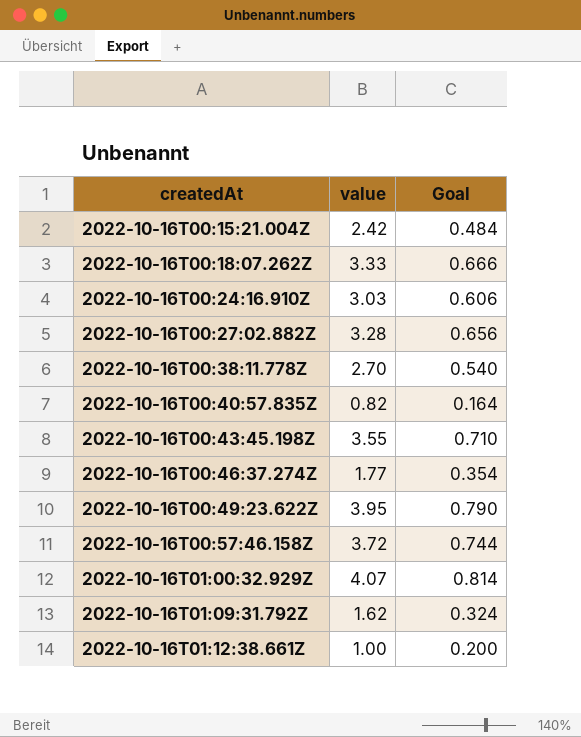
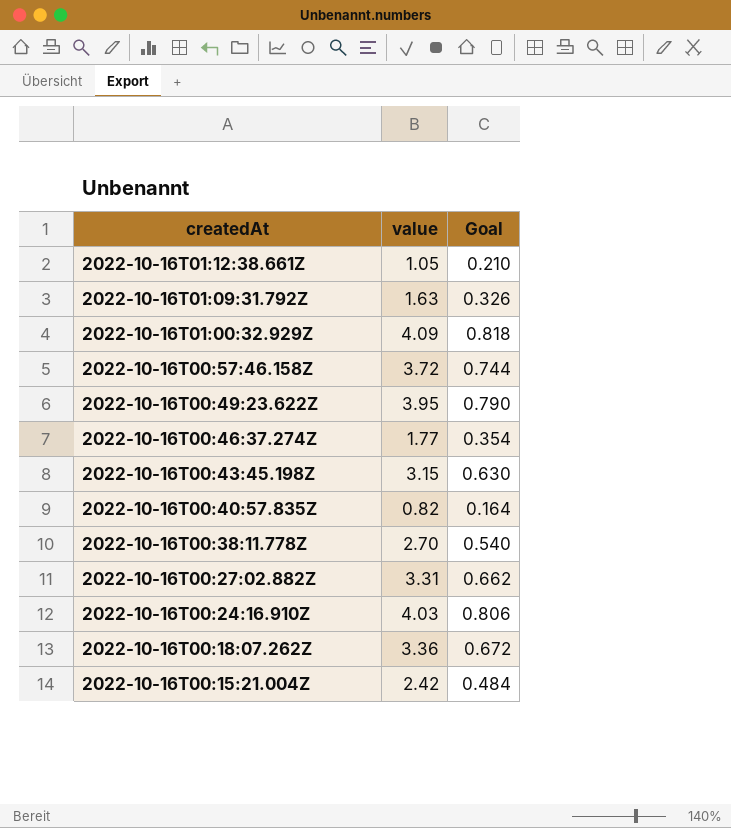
row order: createdAt ascending -> createdAt descending
2022-10-16T01:12:38.661Z | value: 1.00 -> 1.05
2022-10-16T01:12:38.661Z | Goal: 0.200 -> 0.210
2022-10-16T01:09:31.792Z | value: 1.62 -> 1.63
2022-10-16T01:09:31.792Z | Goal: 0.324 -> 0.326
2022-10-16T01:00:32.929Z | value: 4.07 -> 4.09
2022-10-16T01:00:32.929Z | Goal: 0.814 -> 0.818
2022-10-16T00:43:45.198Z | value: 3.55 -> 3.15
2022-10-16T00:43:45.198Z | Goal: 0.710 -> 0.630
2022-10-16T00:27:02.882Z | value: 3.28 -> 3.31
2022-10-16T00:27:02.882Z | Goal: 0.656 -> 0.662
2022-10-16T00:24:16.910Z | value: 3.03 -> 4.03
2022-10-16T00:24:16.910Z | Goal: 0.606 -> 0.806
2022-10-16T00:18:07.262Z | value: 3.33 -> 3.36
2022-10-16T00:18:07.262Z | Goal: 0.666 -> 0.672

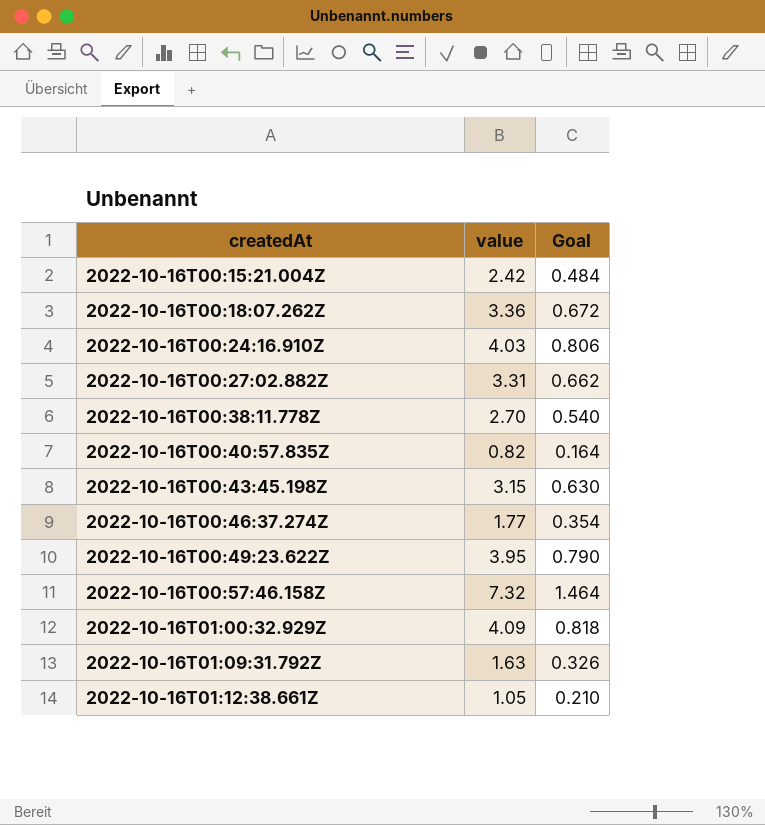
row order: createdAt descending -> createdAt ascending
2022-10-16T00:57:46.158Z | value: 3.72 -> 7.32
2022-10-16T00:57:46.158Z | Goal: 0.744 -> 1.464

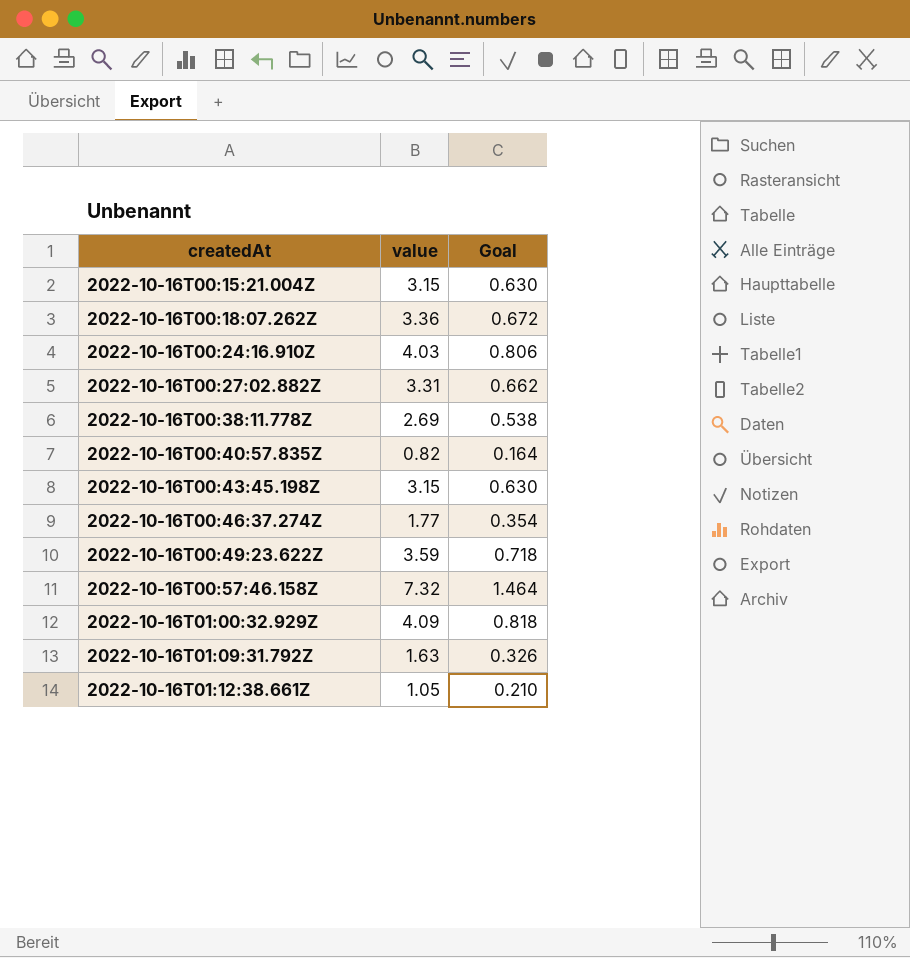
2022-10-16T00:15:21.004Z | value: 2.42 -> 3.15
2022-10-16T00:15:21.004Z | Goal: 0.484 -> 0.630
2022-10-16T00:38:11.778Z | value: 2.70 -> 2.69
2022-10-16T00:38:11.778Z | Goal: 0.540 -> 0.538
2022-10-16T00:49:23.622Z | value: 3.95 -> 3.59
2022-10-16T00:49:23.622Z | Goal: 0.790 -> 0.718

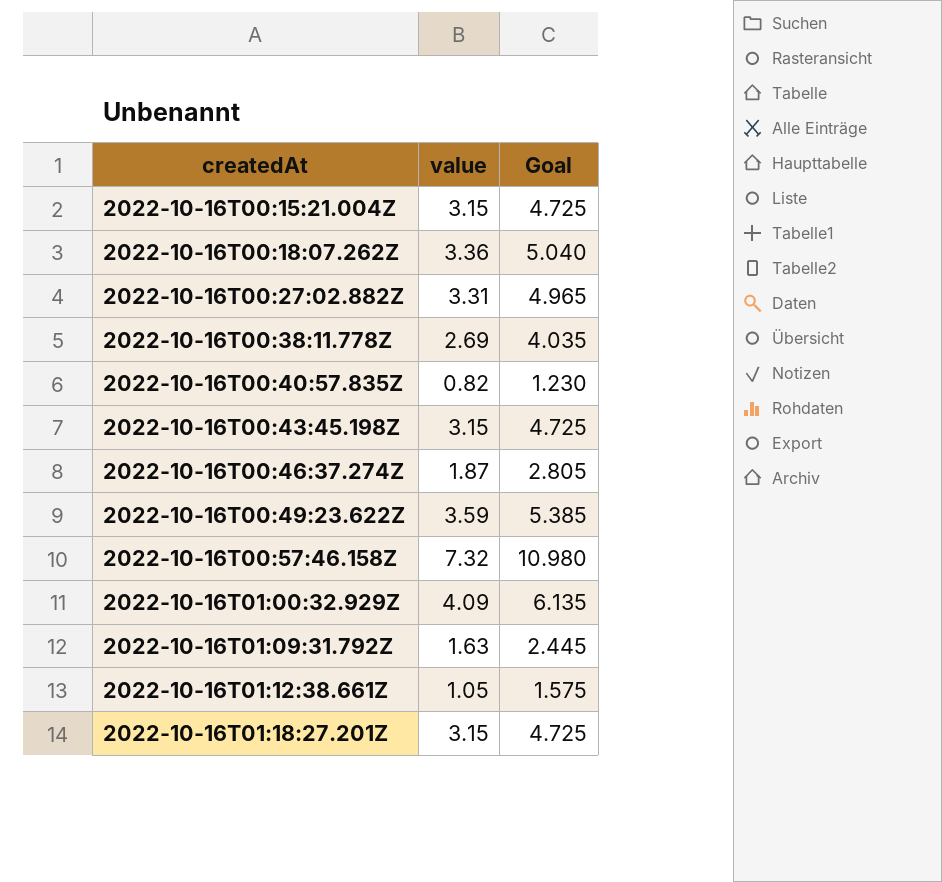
column Goal | formula: [value] * 0.2 -> [value] * 1.5
row 2022-10-16T00:24:16.910Z: 4.03 | 0.806 -> none
2022-10-16T00:46:37.274Z | value: 1.77 -> 1.87
row 2022-10-16T01:18:27.201Z: none -> 3.15 | 4.725

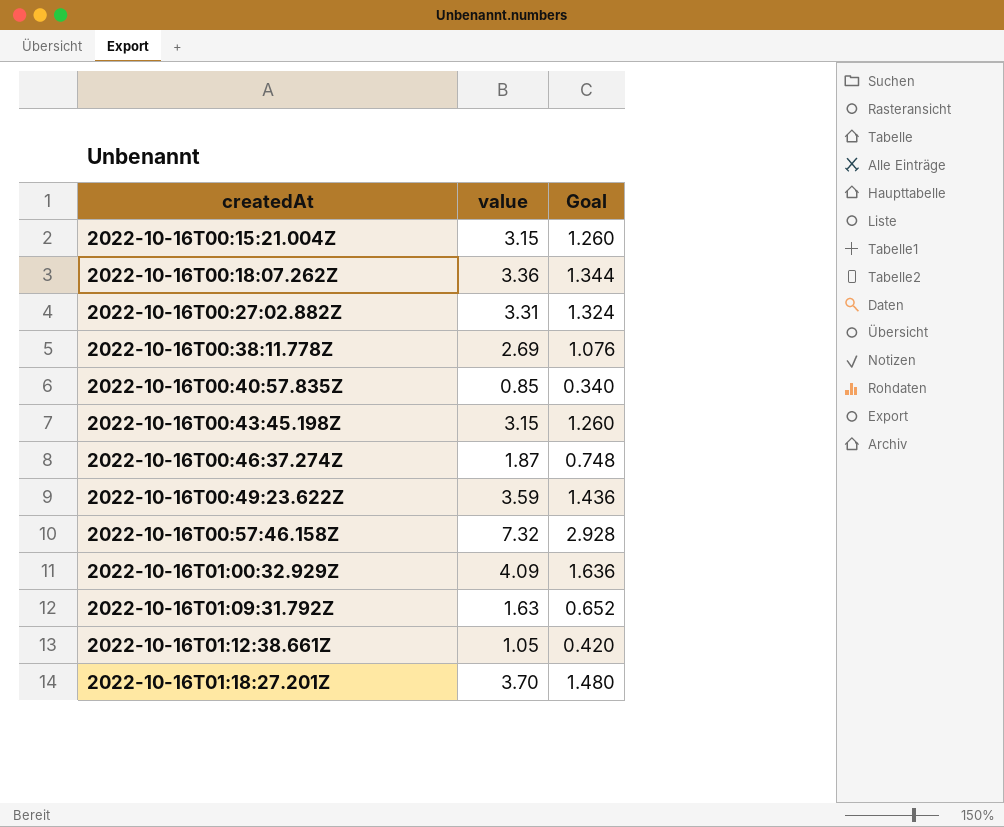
column Goal | formula: [value] * 1.5 -> [value] * 0.4
2022-10-16T00:40:57.835Z | value: 0.82 -> 0.85
2022-10-16T01:18:27.201Z | value: 3.15 -> 3.70

